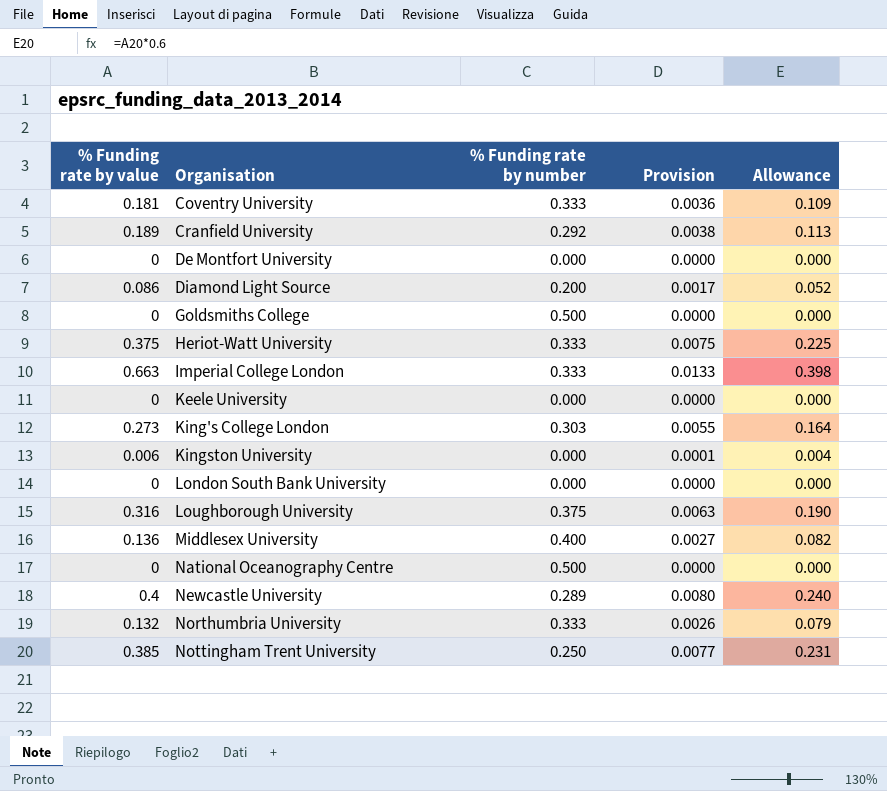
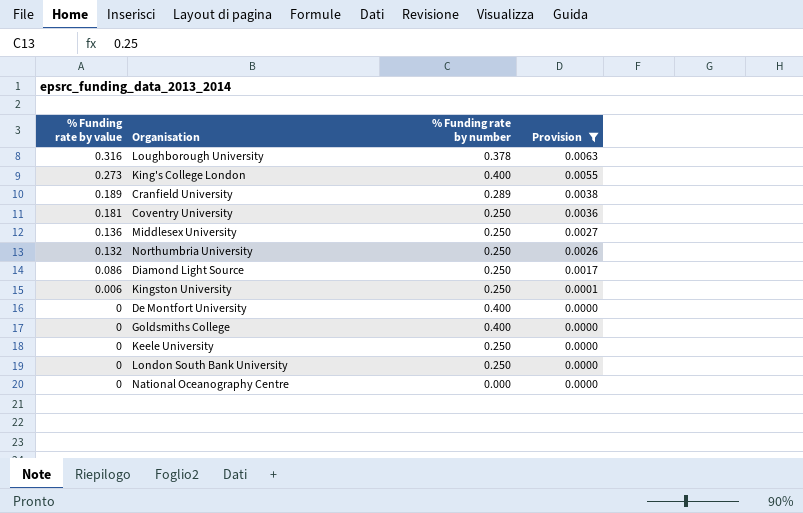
filter: none -> Provision <= 0.0063
row order: Organisation ascending -> % Funding rate by value descending
column Allowance | formula: [% Funding rate by value] * 0.6 -> none
Loughborough University | % Funding rate by number: 0.375 -> 0.378
King's College London | % Funding rate by number: 0.303 -> 0.400
Cranfield University | % Funding rate by number: 0.292 -> 0.289
Coventry University | % Funding rate by number: 0.333 -> 0.250
Middlesex University | % Funding rate by number: 0.400 -> 0.250
Northumbria University | % Funding rate by number: 0.333 -> 0.250
Diamond Light Source | % Funding rate by number: 0.200 -> 0.250
Kingston University | % Funding rate by number: 0.000 -> 0.250
De Montfort University | % Funding rate by number: 0.000 -> 0.400
Goldsmiths College | % Funding rate by number: 0.500 -> 0.400
Keele University | % Funding rate by number: 0.000 -> 0.250
London South Bank University | % Funding rate by number: 0.000 -> 0.250
National Oceanography Centre | % Funding rate by number: 0.500 -> 0.000

